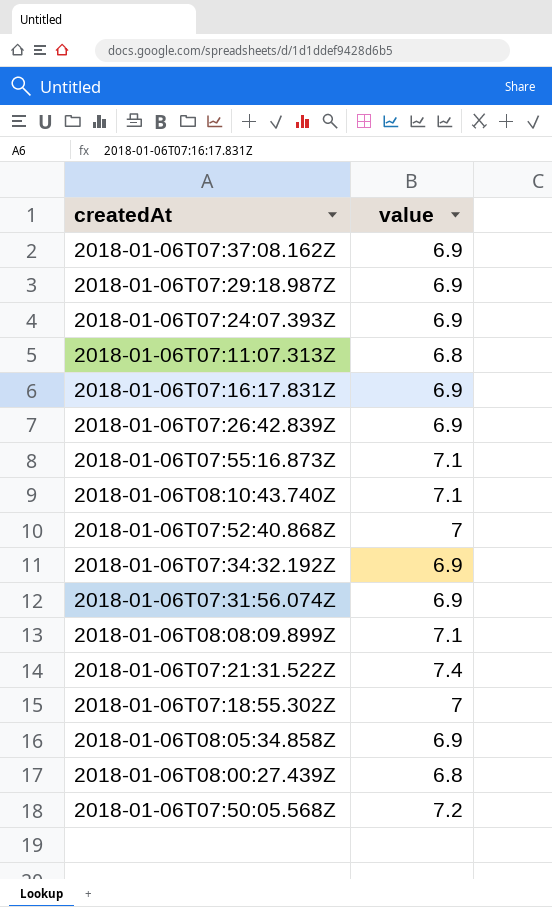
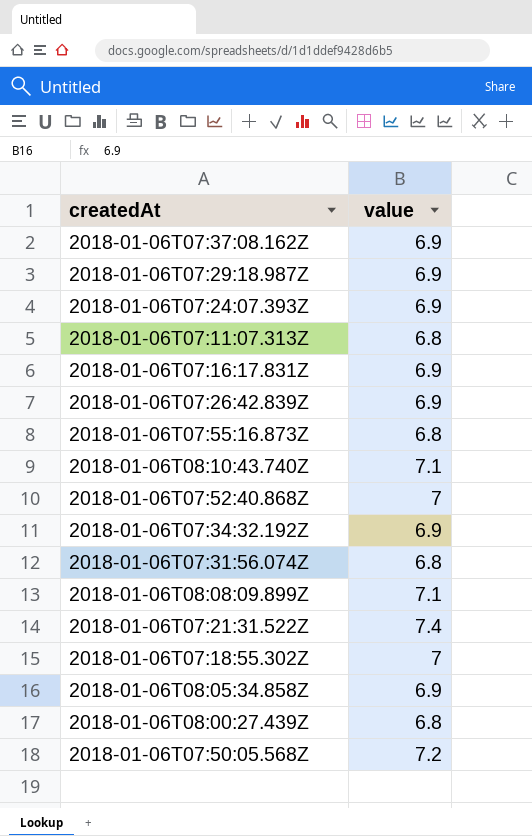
2018-01-06T07:55:16.873Z | value: 7.1 -> 6.8
2018-01-06T07:31:56.074Z | value: 6.9 -> 6.8

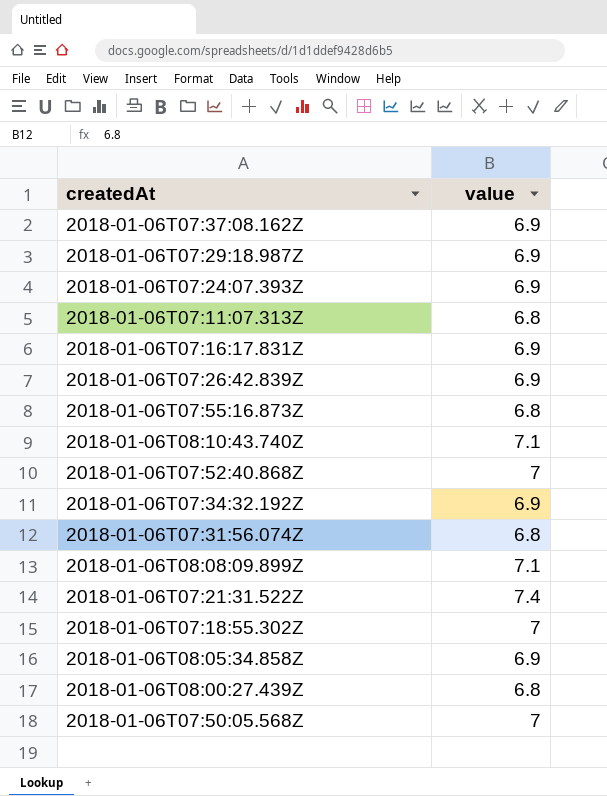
2018-01-06T07:50:05.568Z | value: 7.2 -> 7

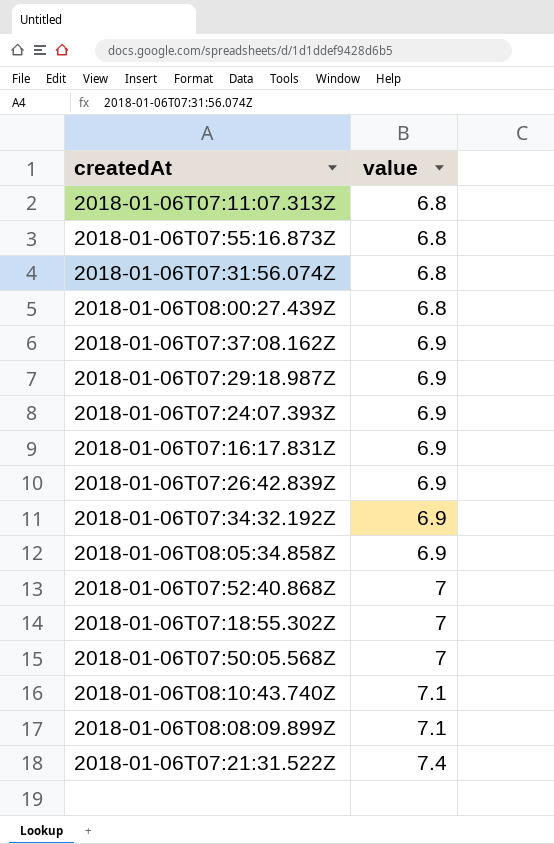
row order: none -> value ascending

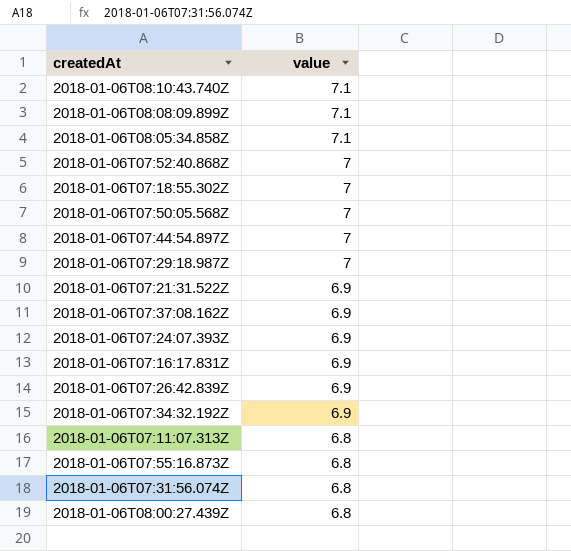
row order: value ascending -> value descending
2018-01-06T08:05:34.858Z | value: 6.9 -> 7.1
row 2018-01-06T07:44:54.897Z: none -> 7
2018-01-06T07:29:18.987Z | value: 6.9 -> 7
2018-01-06T07:21:31.522Z | value: 7.4 -> 6.9

